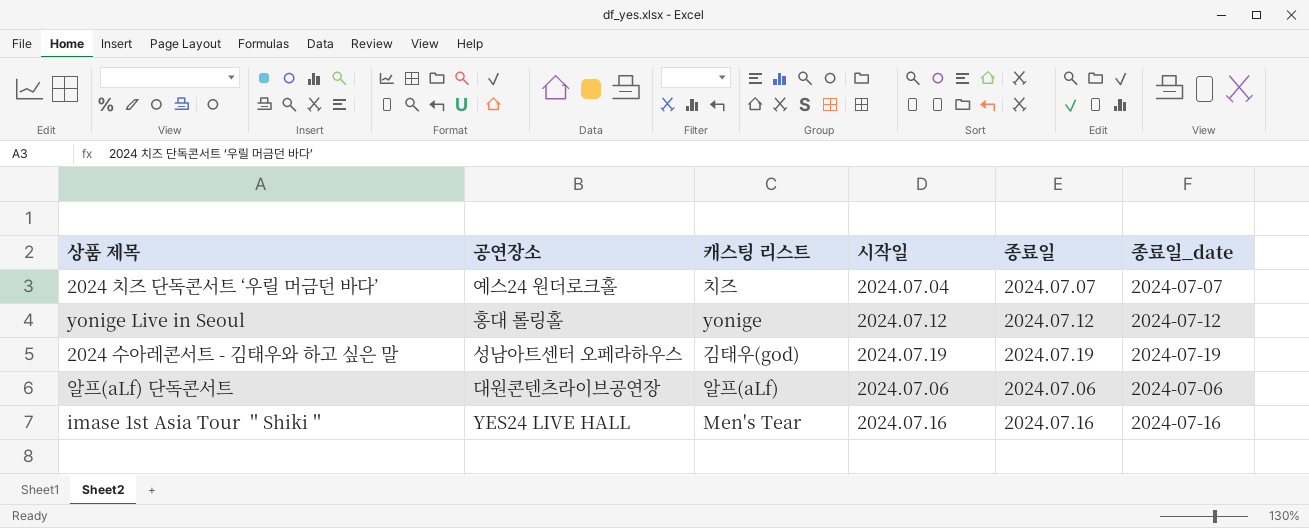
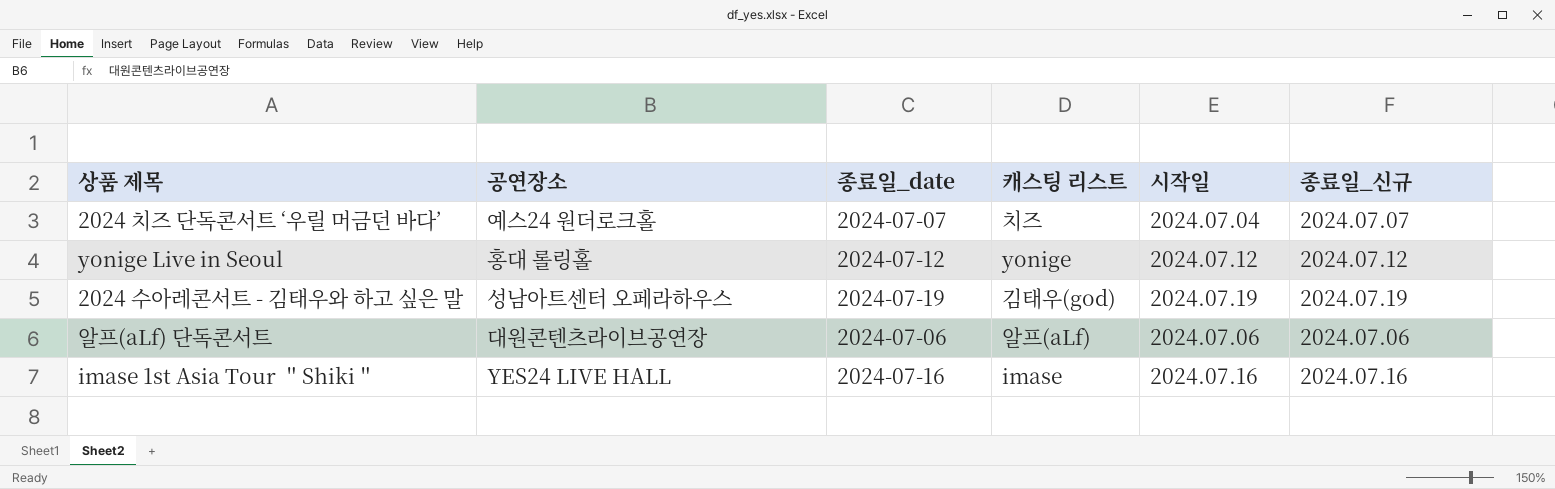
column 종료일_date | position: 6 -> 3
column name: 종료일 -> 종료일_신규
imase 1st Asia Tour ＂Shiki＂ | 캐스팅 리스트: Men's Tear -> imase

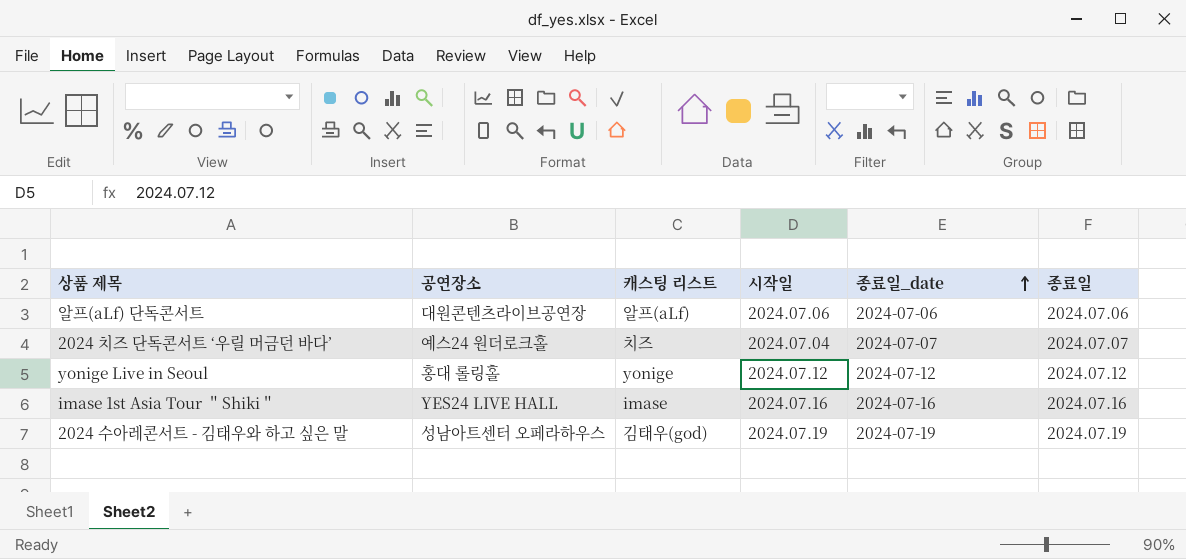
row order: none -> 종료일_date ascending
column 종료일_date | position: 3 -> 5
column name: 종료일_신규 -> 종료일

